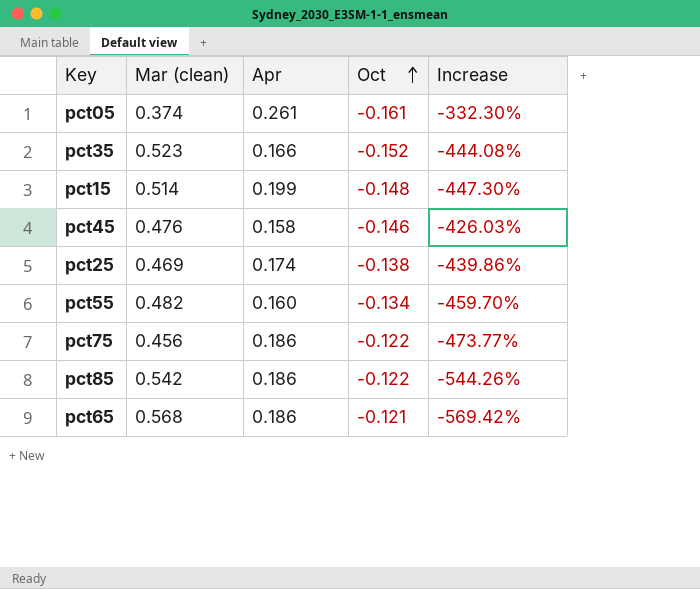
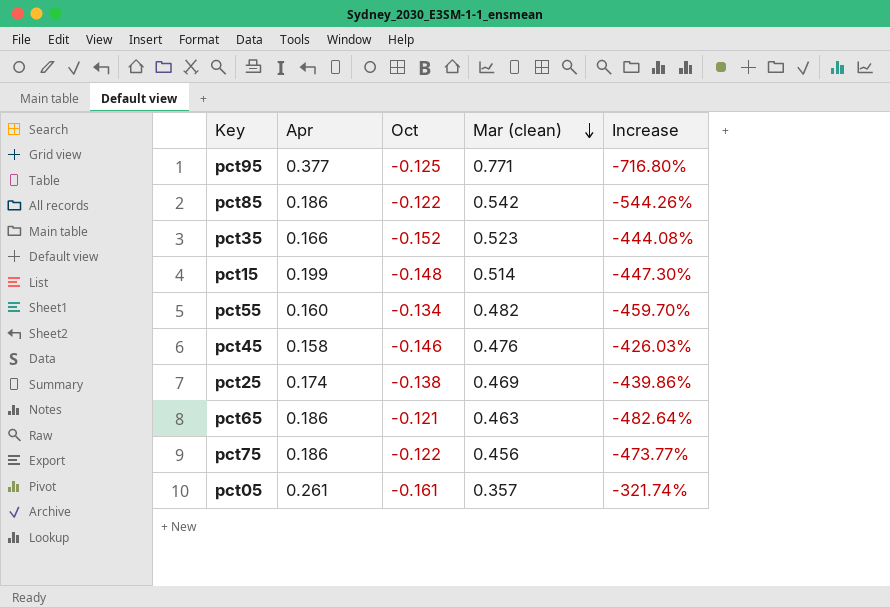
row order: Oct ascending -> Mar (clean) descending
column Mar (clean) | position: 2 -> 4
row pct95: none -> 0.377 | -0.125 | 0.771 | -716.80%
pct65 | Mar (clean): 0.568 -> 0.463
pct65 | Increase: -569.42% -> -482.64%
pct05 | Mar (clean): 0.374 -> 0.357
pct05 | Increase: -332.30% -> -321.74%

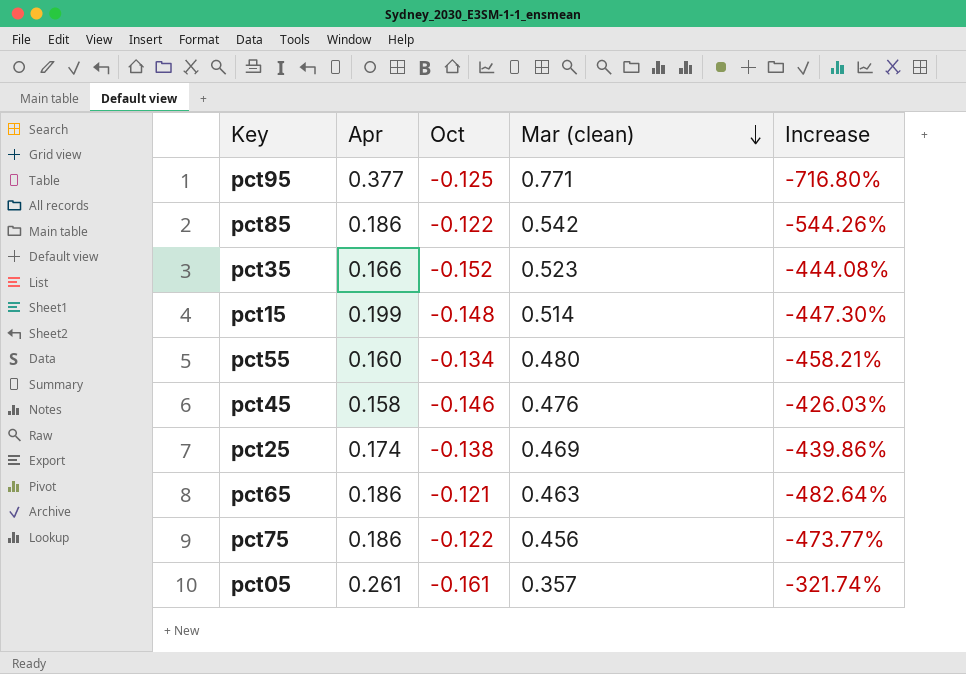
pct55 | Mar (clean): 0.482 -> 0.480
pct55 | Increase: -459.70% -> -458.21%

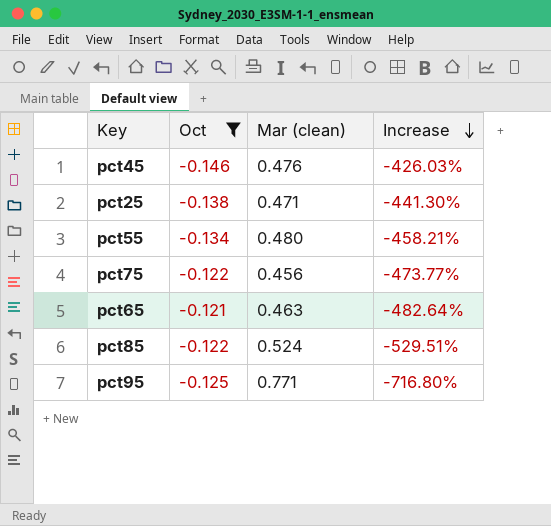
filter: none -> Oct >= -0.146
row order: Mar (clean) descending -> Increase descending
column Apr | position: 2 -> none
pct25 | Mar (clean): 0.469 -> 0.471
pct25 | Increase: -439.86% -> -441.30%
pct85 | Mar (clean): 0.542 -> 0.524
pct85 | Increase: -544.26% -> -529.51%

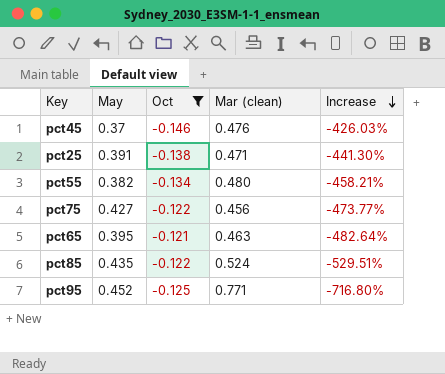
column May | position: none -> 2

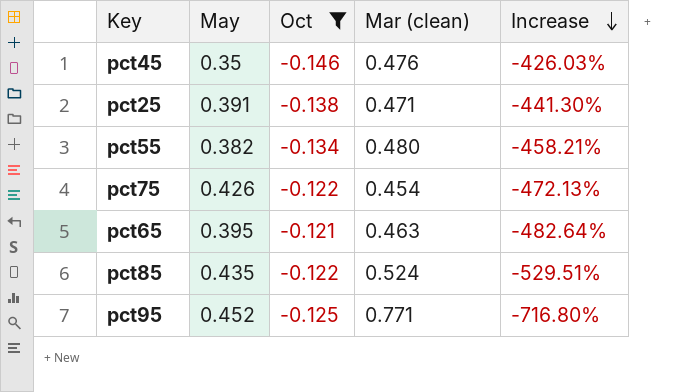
pct45 | May: 0.37 -> 0.35
pct75 | May: 0.427 -> 0.426
pct75 | Mar (clean): 0.456 -> 0.454
pct75 | Increase: -473.77% -> -472.13%

